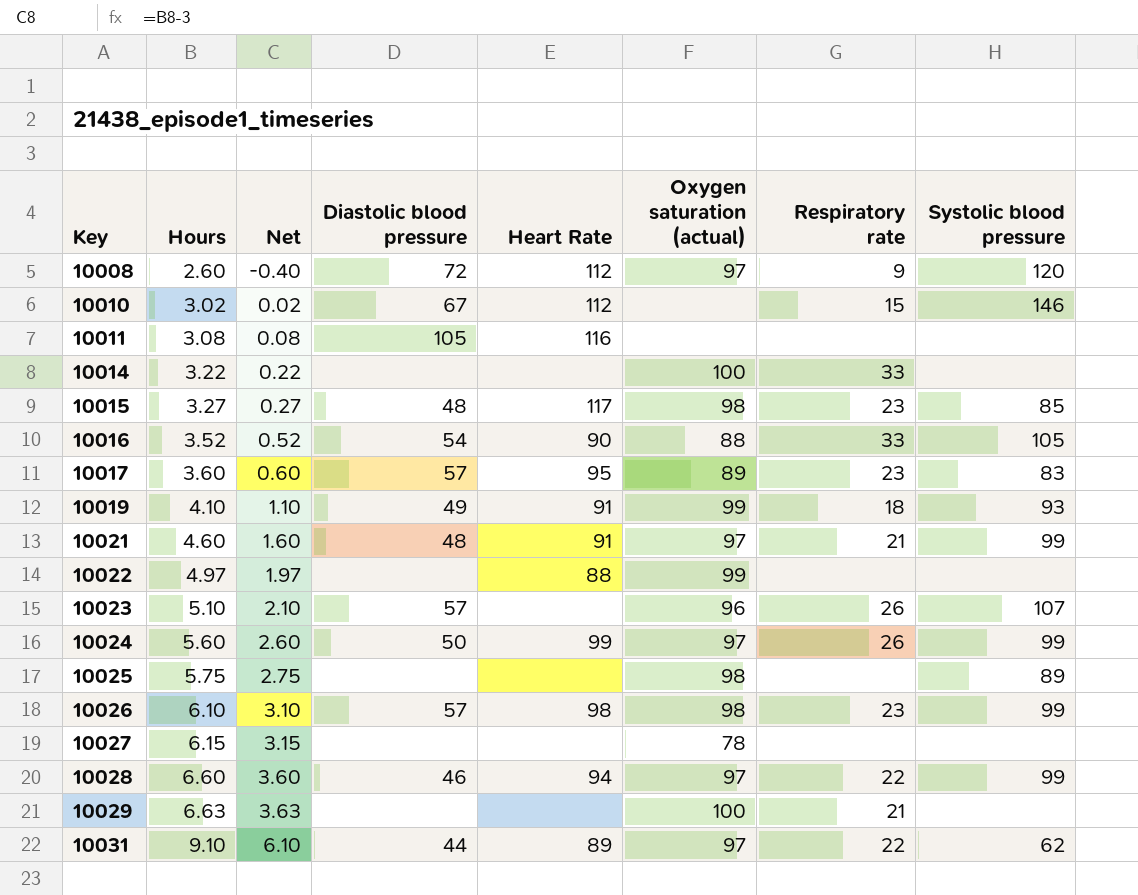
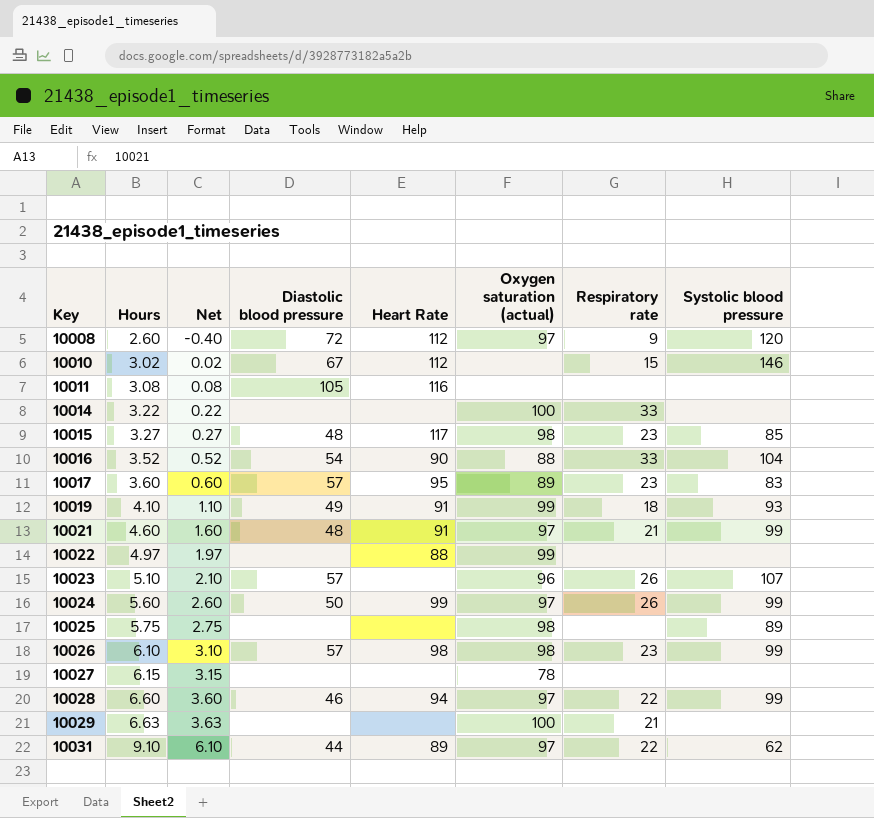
10016 | Systolic blood pressure: 105 -> 104

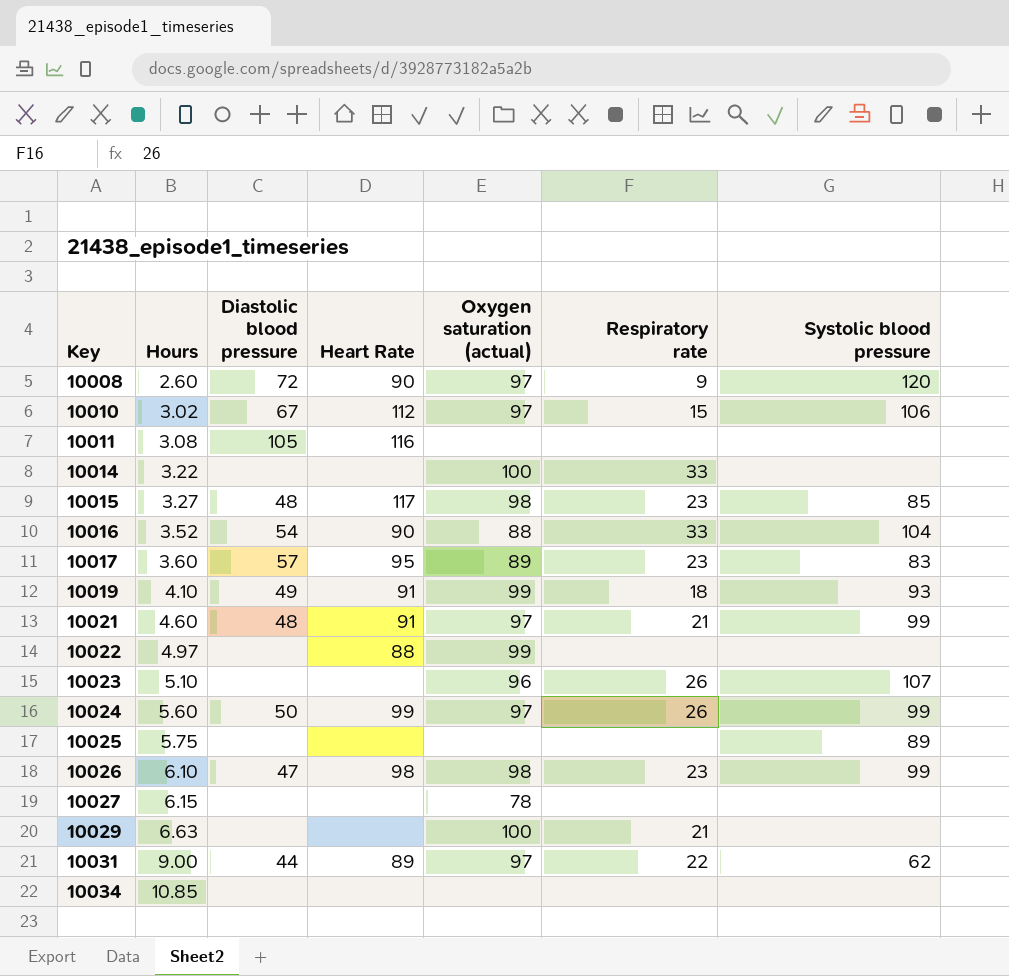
column Net | formula: [Hours] - 3 -> none
row 10028: 6.60 | 3.60 | 46 | 94 | 97 | 22 | 99 -> none
10008 | Heart Rate: 112 -> 90
10010 | Oxygen saturation (actual): none -> 97
10010 | Systolic blood pressure: 146 -> 106
10023 | Diastolic blood pressure: 57 -> none
10025 | Oxygen saturation (actual): 98 -> none
10026 | Diastolic blood pressure: 57 -> 47
10031 | Hours: 9.10 -> 9.00
row 10034: none -> 10.85 | none | none | none | none | none

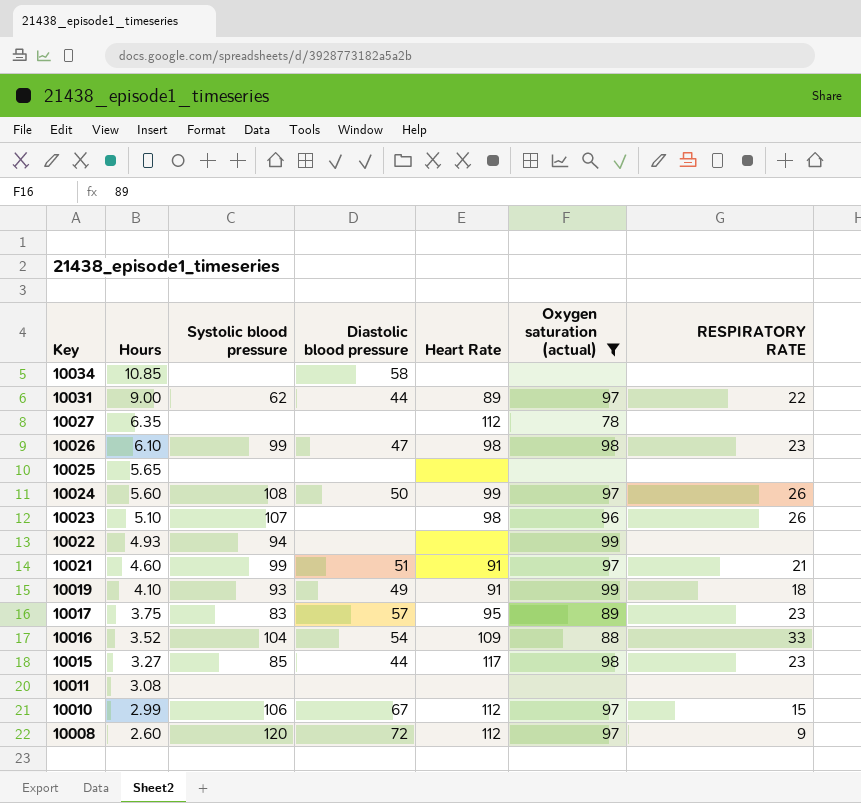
filter: none -> Oxygen saturation (actual) != 100
row order: Key ascending -> Key descending
column Systolic blood pressure | position: 7 -> 3
column name: Respiratory rate -> RESPIRATORY RATE
10034 | Diastolic blood pressure: none -> 58
10027 | Hours: 6.15 -> 6.35
10027 | Heart Rate: none -> 112
10025 | Hours: 5.75 -> 5.65
10025 | Systolic blood pressure: 89 -> none
10024 | Systolic blood pressure: 99 -> 108
10023 | Heart Rate: none -> 98
10022 | Hours: 4.97 -> 4.93
10022 | Systolic blood pressure: none -> 94
10022 | Heart Rate: 88 -> none
10021 | Diastolic blood pressure: 48 -> 51
10017 | Hours: 3.60 -> 3.75
10016 | Heart Rate: 90 -> 109
10015 | Diastolic blood pressure: 48 -> 44
10011 | Diastolic blood pressure: 105 -> none
10011 | Heart Rate: 116 -> none
10010 | Hours: 3.02 -> 2.99
10008 | Heart Rate: 90 -> 112

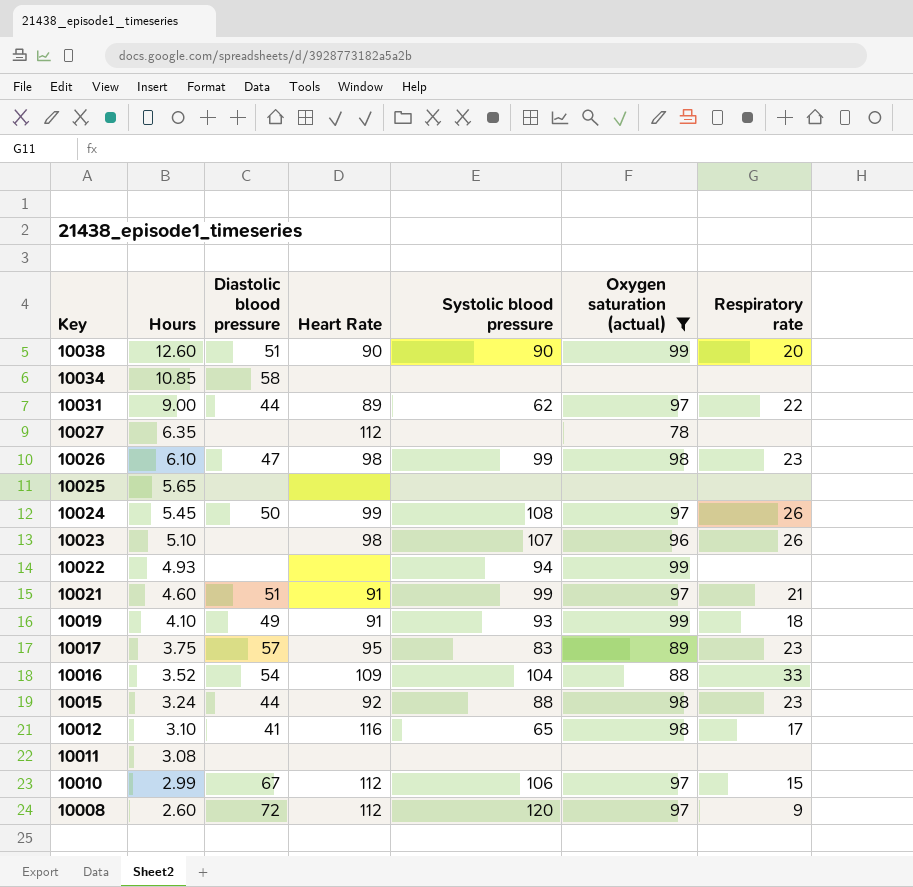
column Systolic blood pressure | position: 3 -> 5
column name: RESPIRATORY RATE -> Respiratory rate
row 10038: none -> 12.60 | 51 | 90 | 90 | 99 | 20
10024 | Hours: 5.60 -> 5.45
10015 | Hours: 3.27 -> 3.24
10015 | Heart Rate: 117 -> 92
10015 | Systolic blood pressure: 85 -> 88
row 10012: none -> 3.10 | 41 | 116 | 65 | 98 | 17

